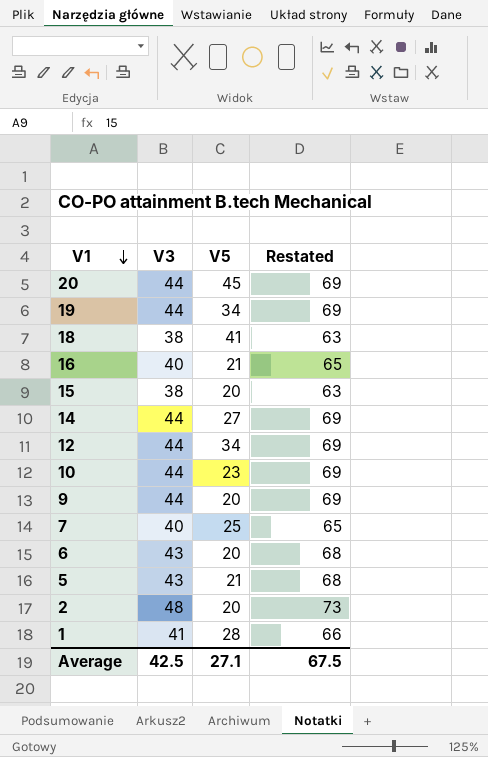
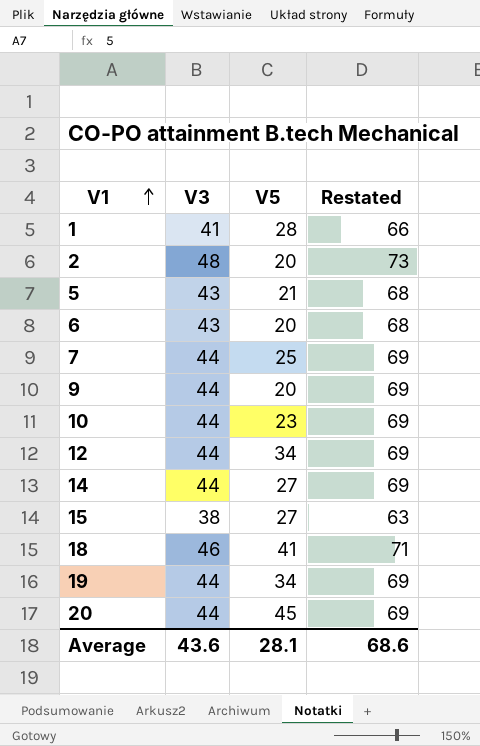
row order: V1 descending -> V1 ascending
row 16: 40 | 21 | 65 -> none
7 | V3: 40 -> 44
7 | Restated: 65 -> 69
15 | V5: 20 -> 27
18 | V3: 38 -> 46
18 | Restated: 63 -> 71
Average | V3: 42.5 -> 43.6
Average | V5: 27.1 -> 28.1
Average | Restated: 67.5 -> 68.6

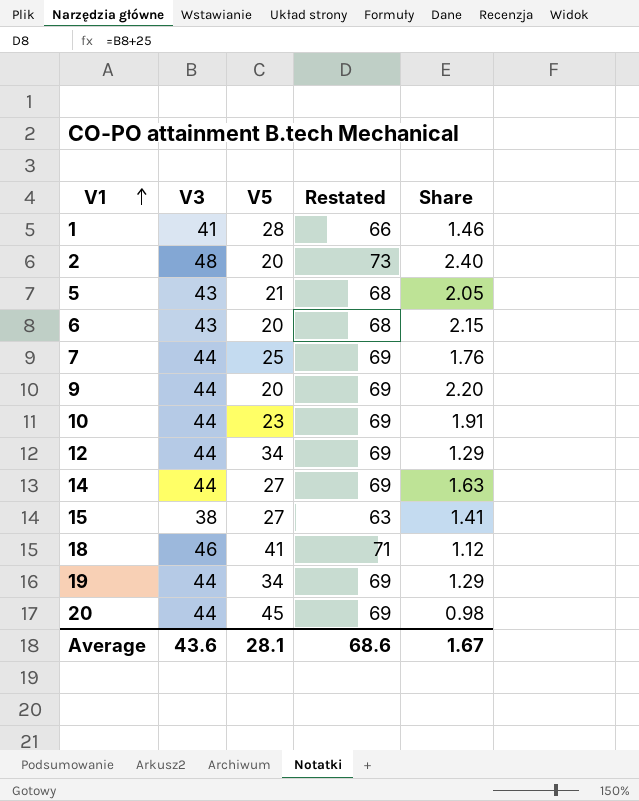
column Share | formula: none -> [V3] / [V5]

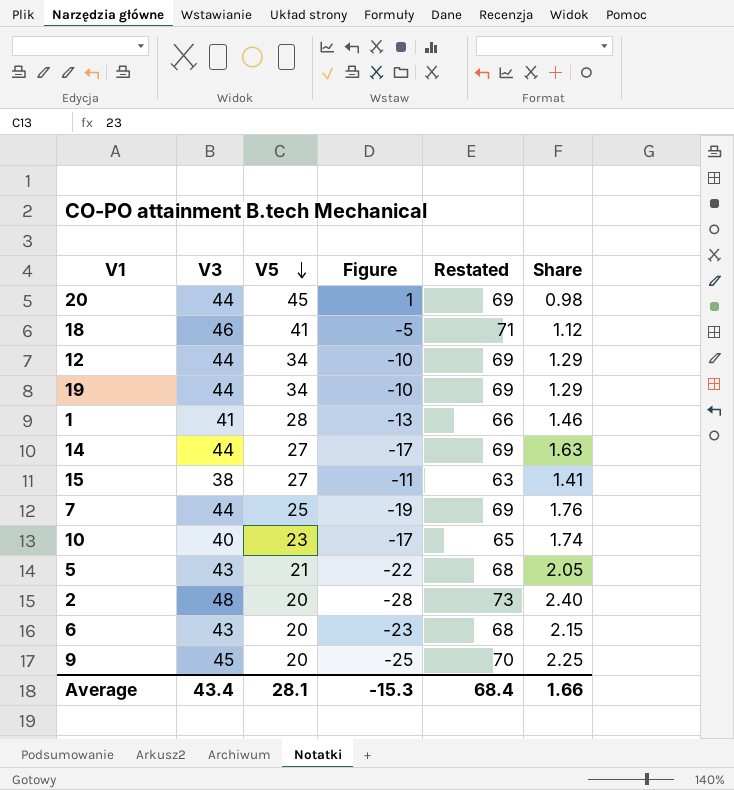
row order: V1 ascending -> V5 descending
column Figure | formula: none -> [V5] - [V3]
10 | V3: 44 -> 40
10 | Restated: 69 -> 65
10 | Share: 1.91 -> 1.74
9 | V3: 44 -> 45
9 | Restated: 69 -> 70
9 | Share: 2.20 -> 2.25
Average | V3: 43.6 -> 43.4
Average | Restated: 68.6 -> 68.4
Average | Share: 1.67 -> 1.66

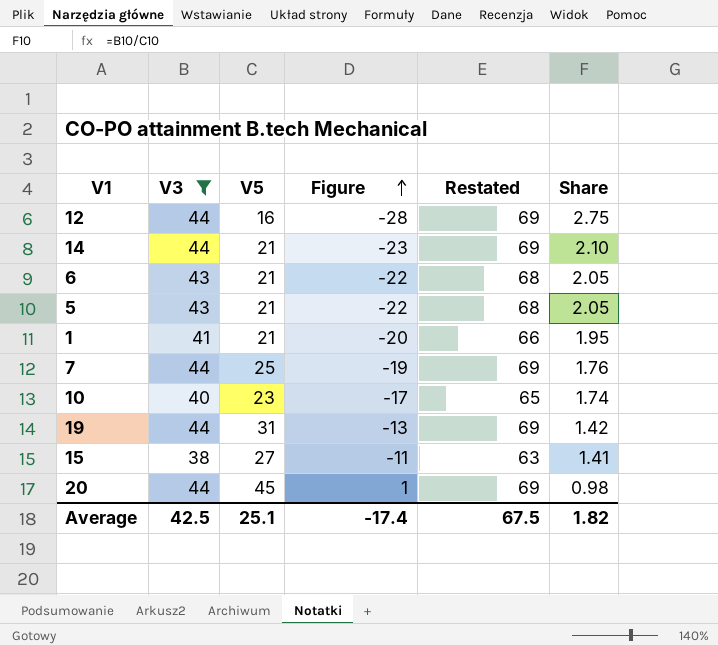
filter: none -> V3 <= 44
row order: V5 descending -> Figure ascending
12 | V5: 34 -> 16
12 | Figure: -10 -> -28
12 | Share: 1.29 -> 2.75
14 | V5: 27 -> 21
14 | Figure: -17 -> -23
14 | Share: 1.63 -> 2.10
6 | V5: 20 -> 21
6 | Figure: -23 -> -22
6 | Share: 2.15 -> 2.05
1 | V5: 28 -> 21
1 | Figure: -13 -> -20
1 | Share: 1.46 -> 1.95
19 | V5: 34 -> 31
19 | Figure: -10 -> -13
19 | Share: 1.29 -> 1.42
Average | V3: 43.4 -> 42.5
Average | V5: 28.1 -> 25.1
Average | Figure: -15.3 -> -17.4
Average | Restated: 68.4 -> 67.5
Average | Share: 1.66 -> 1.82

